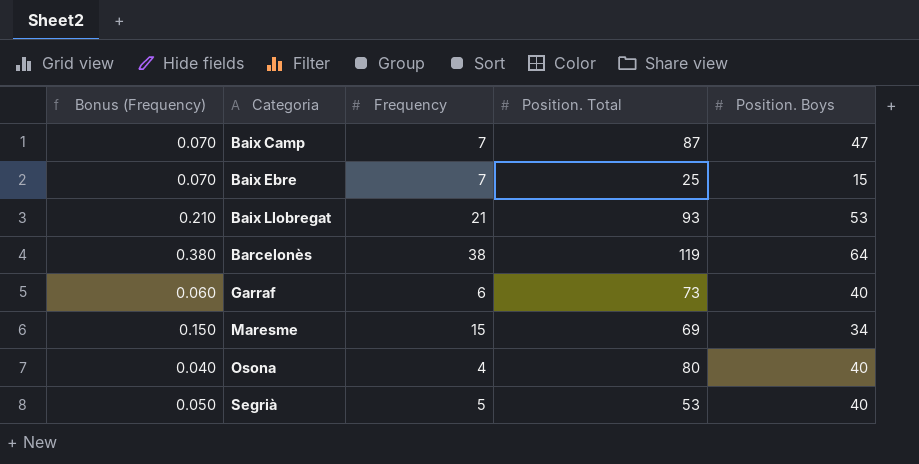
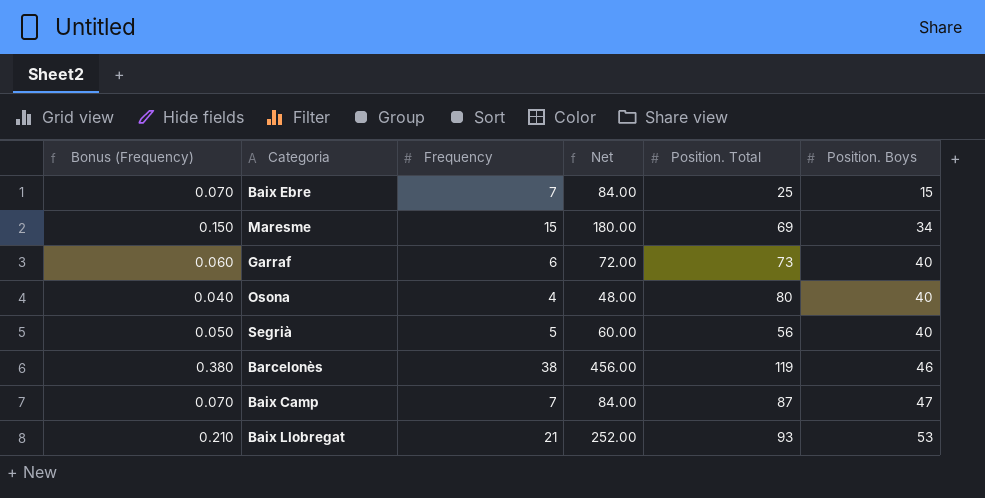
row order: Categoria ascending -> Position. Boys ascending
column Net | formula: none -> [Frequency] * 12
Segrià | Position. Total: 53 -> 56
Barcelonès | Position. Boys: 64 -> 46

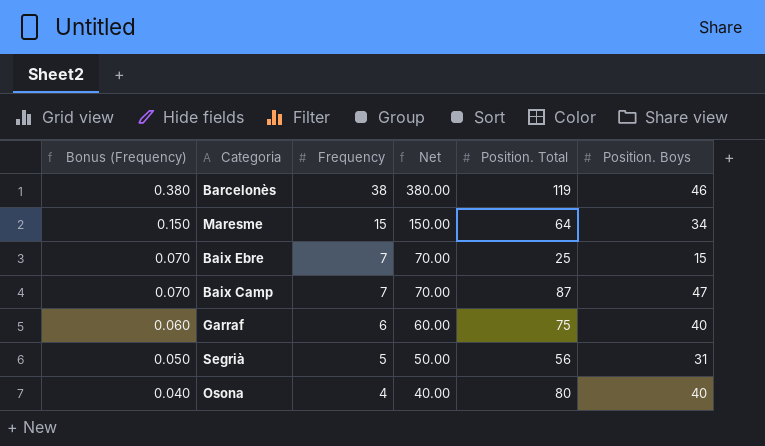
row order: Position. Boys ascending -> Bonus (Frequency) descending
column Net | formula: [Frequency] * 12 -> [Frequency] * 10
row Baix Llobregat: 0.210 | 21 | 252.00 | 93 | 53 -> none
Maresme | Position. Total: 69 -> 64
Garraf | Position. Total: 73 -> 75
Segrià | Position. Boys: 40 -> 31

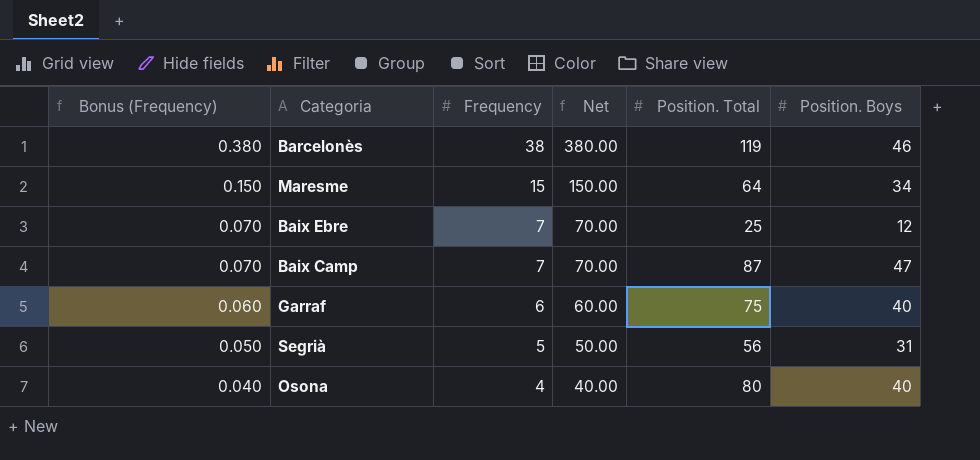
Baix Ebre | Position. Boys: 15 -> 12

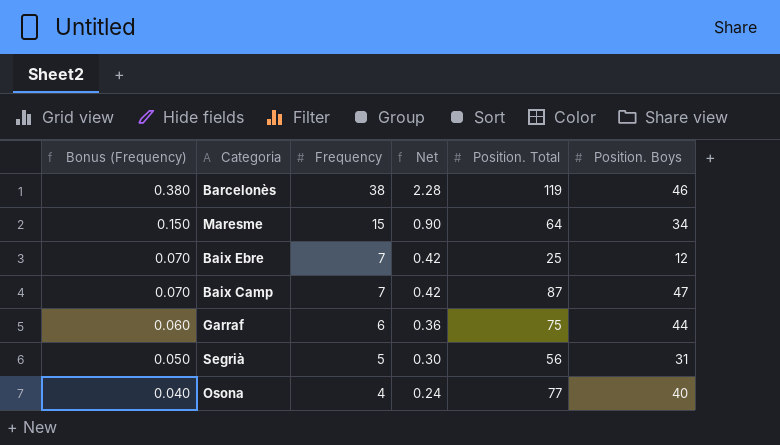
column Net | formula: [Frequency] * 10 -> [Frequency] * 0.06
Garraf | Position. Boys: 40 -> 44
Osona | Position. Total: 80 -> 77

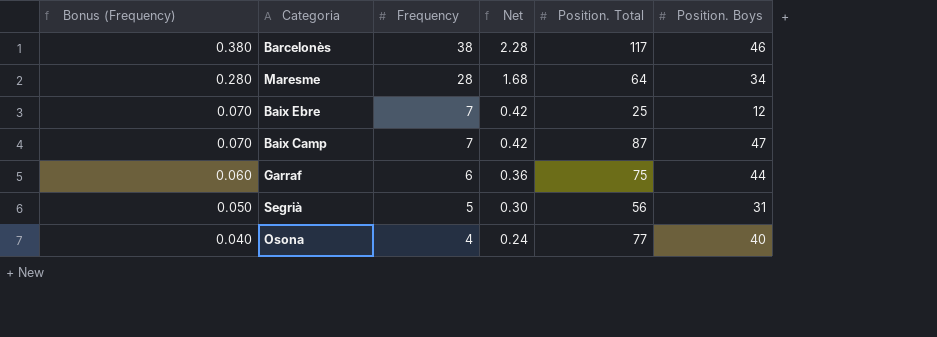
Barcelonès | Position. Total: 119 -> 117
Maresme | Bonus (Frequency): 0.150 -> 0.280
Maresme | Frequency: 15 -> 28
Maresme | Net: 0.90 -> 1.68

